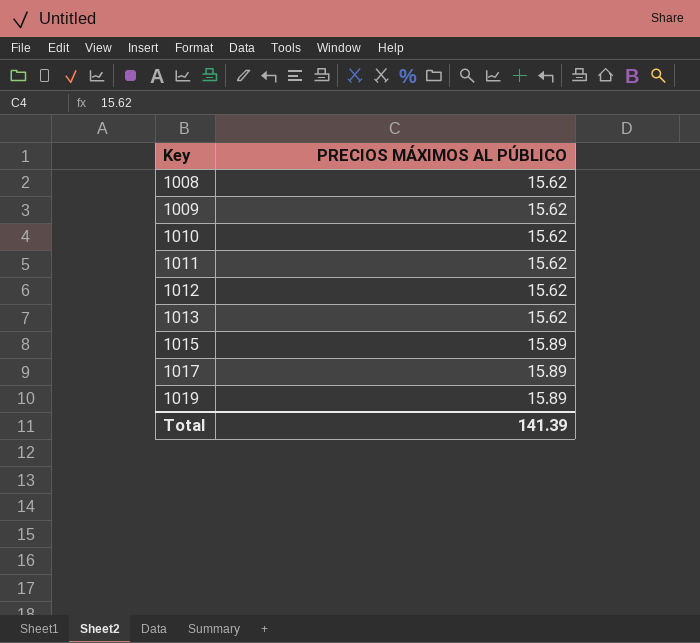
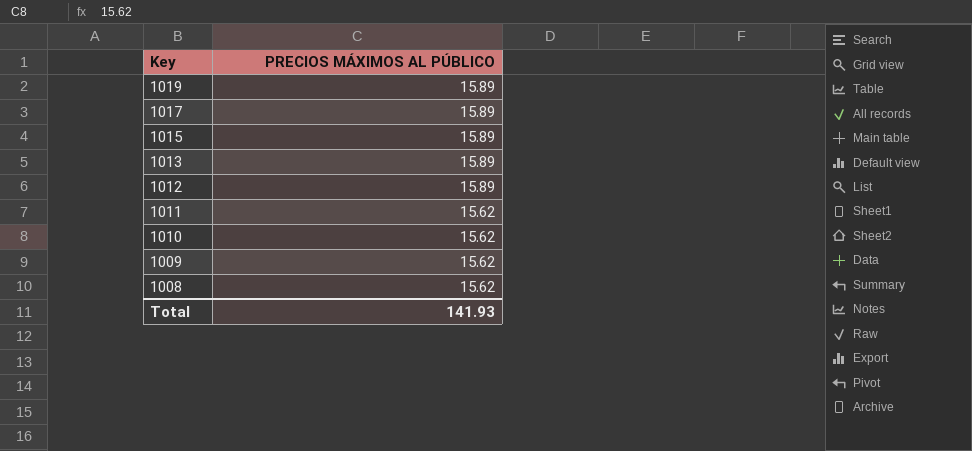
row order: Key ascending -> Key descending
1013 | PRECIOS MÁXIMOS AL PÚBLICO: 15.62 -> 15.89
1012 | PRECIOS MÁXIMOS AL PÚBLICO: 15.62 -> 15.89
Total | PRECIOS MÁXIMOS AL PÚBLICO: 141.39 -> 141.93

